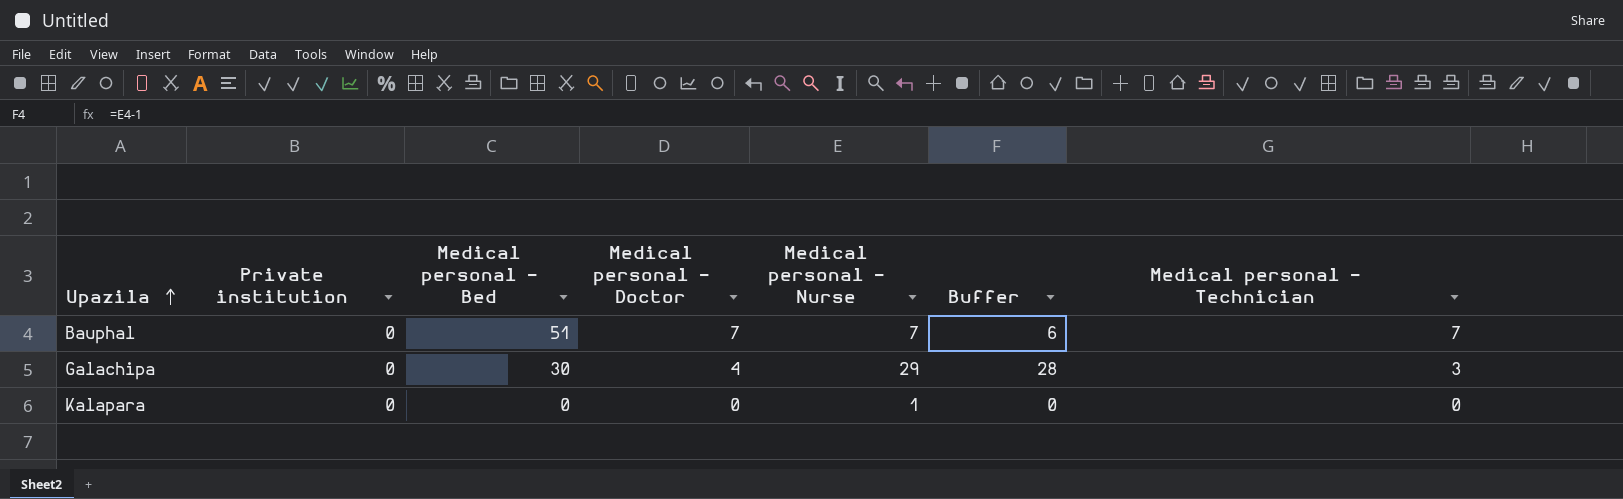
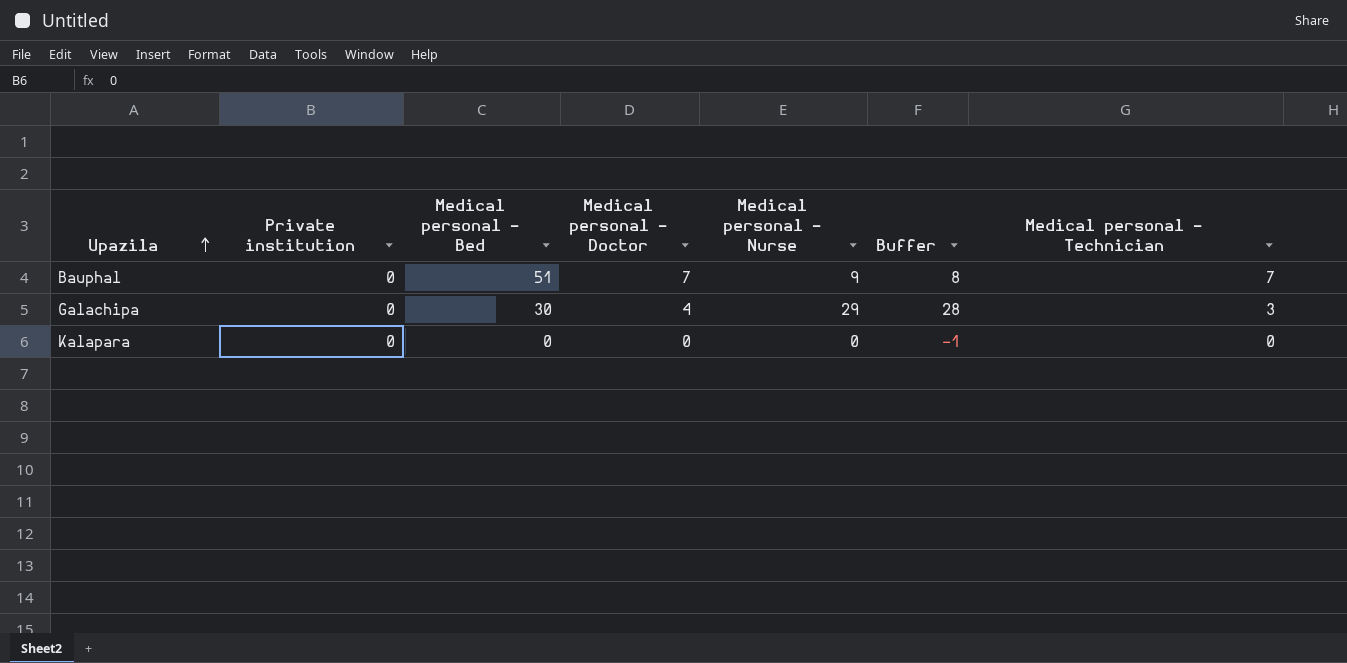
Bauphal | Medical personal - Nurse: 7 -> 9
Bauphal | Buffer: 6 -> 8
Kalapara | Medical personal - Nurse: 1 -> 0
Kalapara | Buffer: 0 -> -1

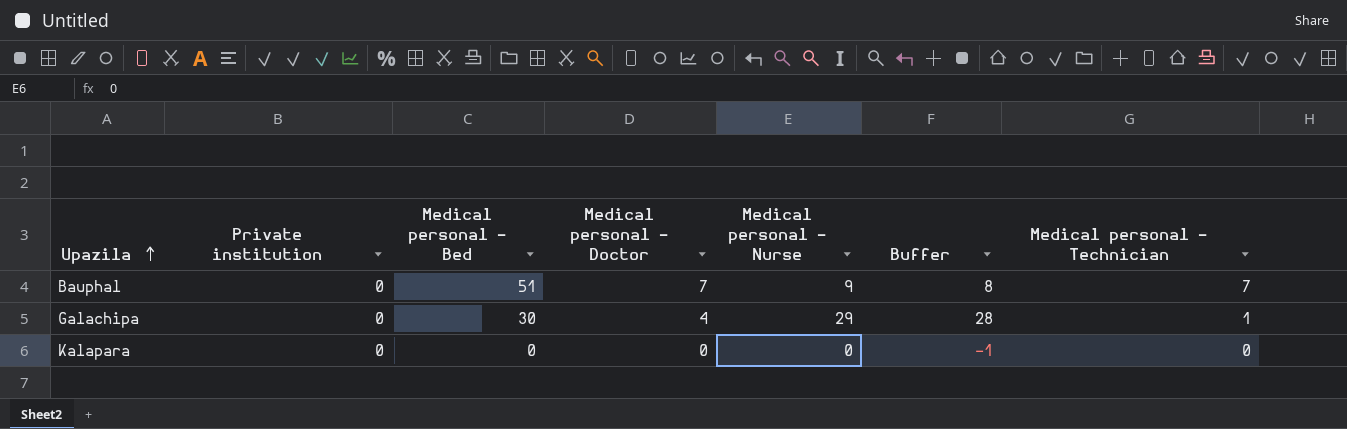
Galachipa | Medical personal - Technician: 3 -> 1

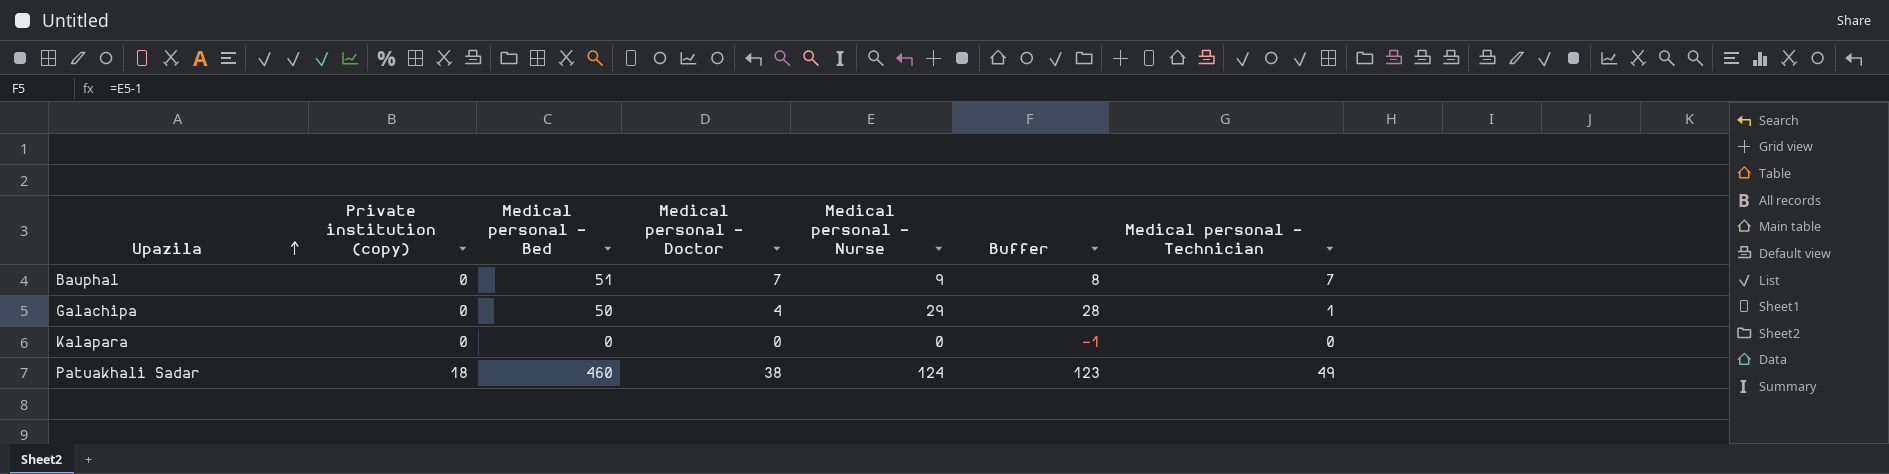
column name: Private institution -> Private institution (copy)
Galachipa | Medical personal - Bed: 30 -> 50
row Patuakhali Sadar: none -> 18 | 460 | 38 | 124 | 123 | 49

